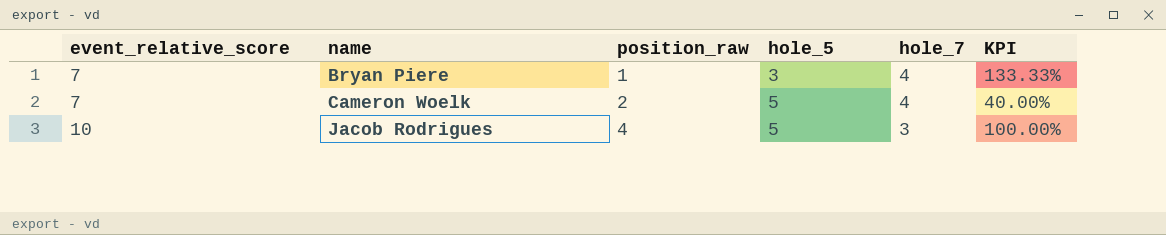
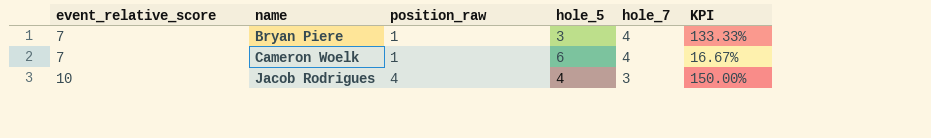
Cameron Woelk | position_raw: 2 -> 1
Cameron Woelk | hole_5: 5 -> 6
Cameron Woelk | KPI: 40.00% -> 16.67%
Jacob Rodrigues | hole_5: 5 -> 4
Jacob Rodrigues | KPI: 100.00% -> 150.00%

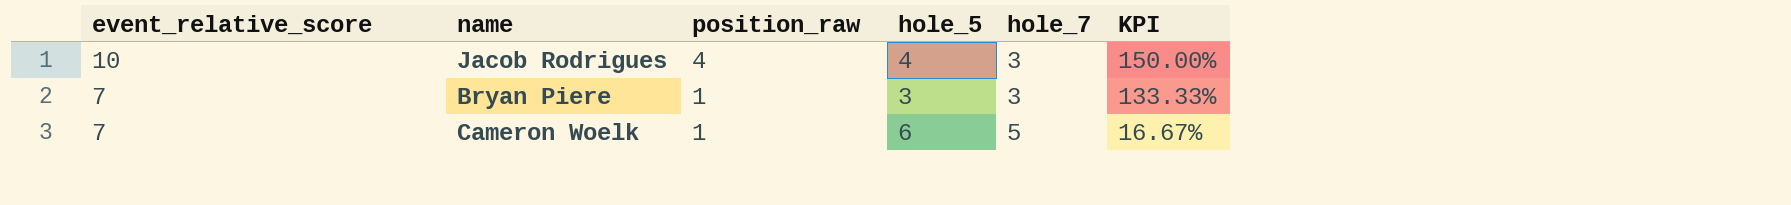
row order: event_relative_score ascending -> event_relative_score descending
Bryan Piere | hole_7: 4 -> 3
Cameron Woelk | hole_7: 4 -> 5

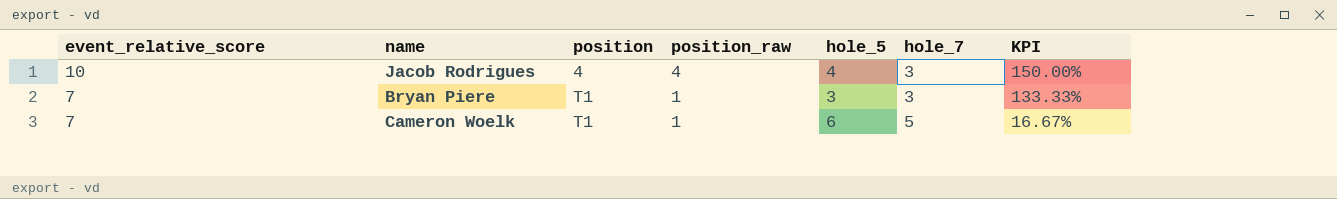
column position | position: none -> 3

